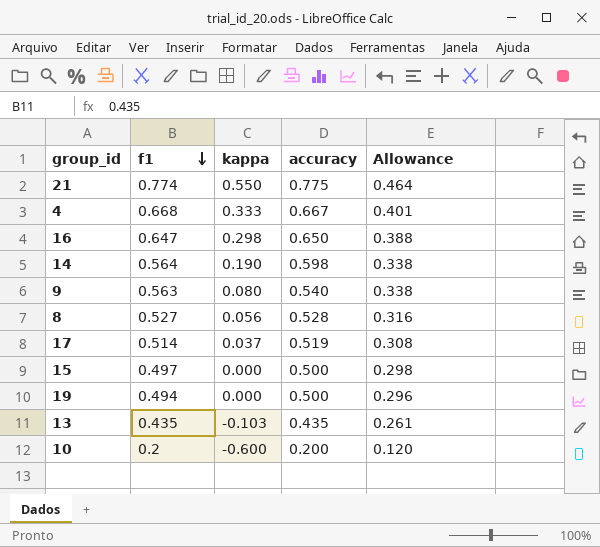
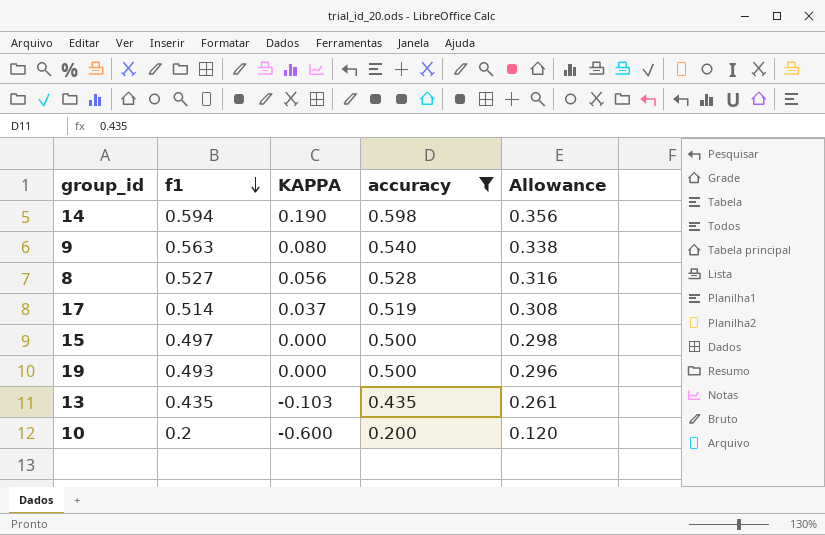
filter: none -> accuracy <= 0.598
column name: kappa -> KAPPA
14 | f1: 0.564 -> 0.594
14 | Allowance: 0.338 -> 0.356
19 | f1: 0.494 -> 0.493

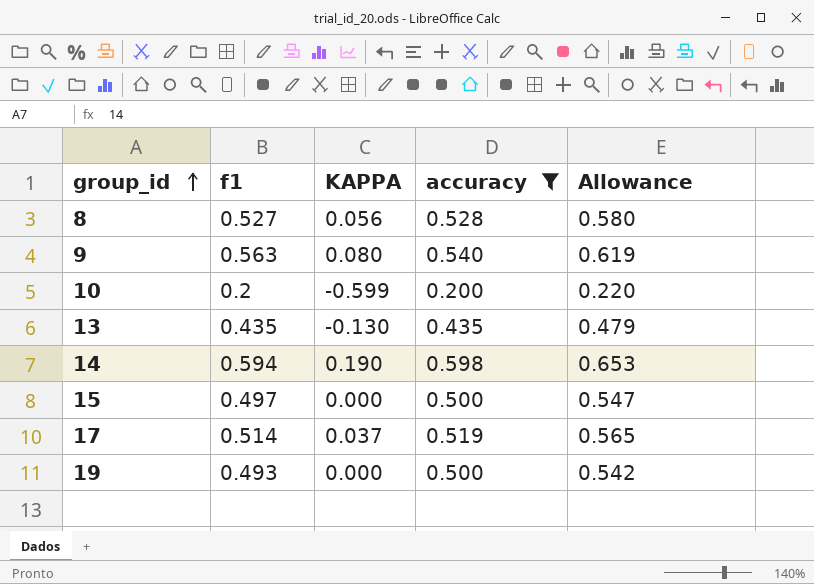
row order: f1 descending -> group_id ascending
column Allowance | formula: [f1] * 0.6 -> [f1] * 1.1
10 | KAPPA: -0.600 -> -0.599
13 | KAPPA: -0.103 -> -0.130

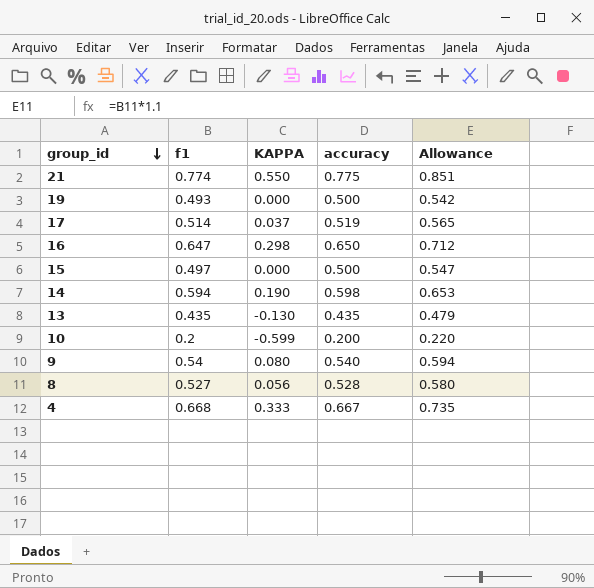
filter: accuracy <= 0.598 -> none
row order: group_id ascending -> group_id descending
9 | f1: 0.563 -> 0.54
9 | Allowance: 0.619 -> 0.594

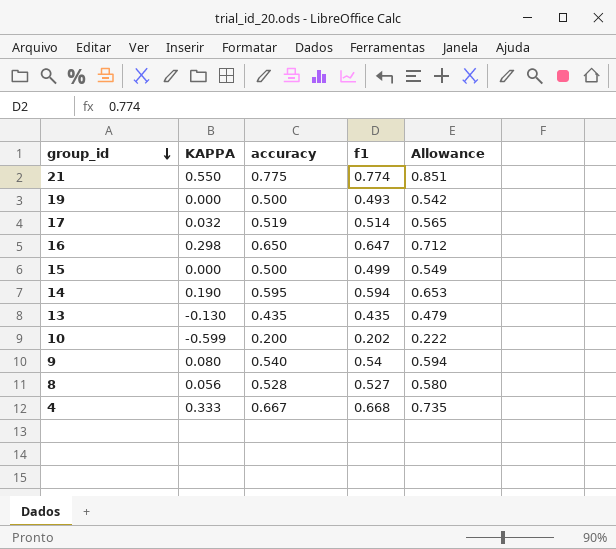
column f1 | position: 2 -> 4
17 | KAPPA: 0.037 -> 0.032
15 | f1: 0.497 -> 0.499
15 | Allowance: 0.547 -> 0.549
14 | accuracy: 0.598 -> 0.595
10 | f1: 0.2 -> 0.202
10 | Allowance: 0.220 -> 0.222

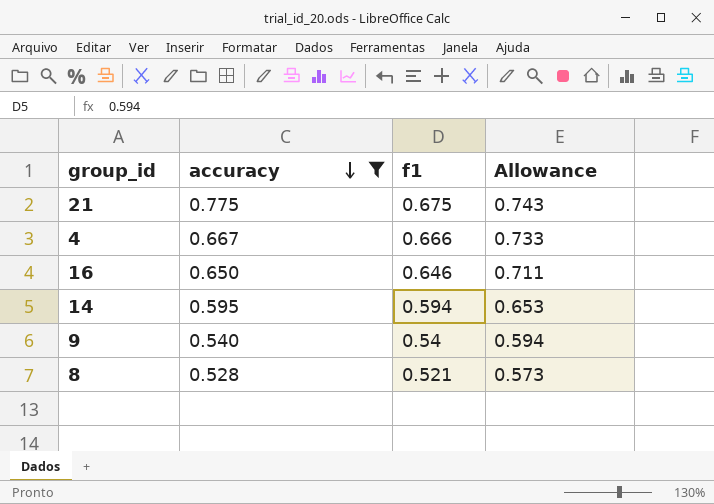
filter: none -> accuracy >= 0.528
row order: group_id descending -> accuracy descending
column KAPPA | position: 2 -> none
21 | f1: 0.774 -> 0.675
21 | Allowance: 0.851 -> 0.743
4 | f1: 0.668 -> 0.666
4 | Allowance: 0.735 -> 0.733
16 | f1: 0.647 -> 0.646
16 | Allowance: 0.712 -> 0.711
8 | f1: 0.527 -> 0.521
8 | Allowance: 0.580 -> 0.573

